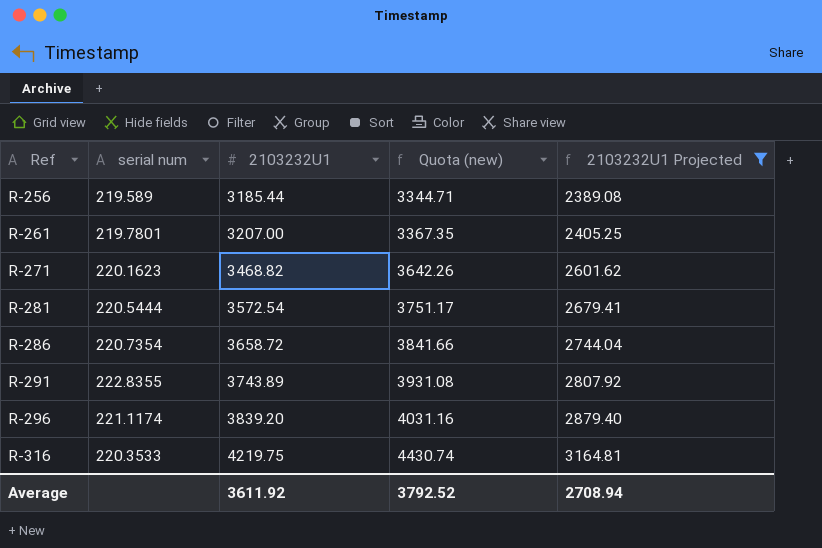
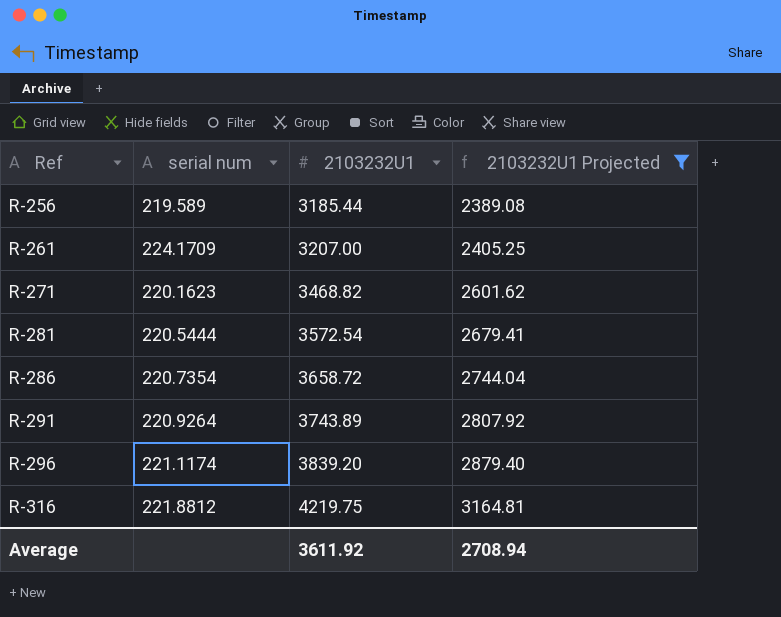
column Quota (new) | formula: [2103232U1] * 1.05 -> none
R-261 | serial num: 219.7801 -> 224.1709
R-291 | serial num: 222.8355 -> 220.9264
R-316 | serial num: 220.3533 -> 221.8812

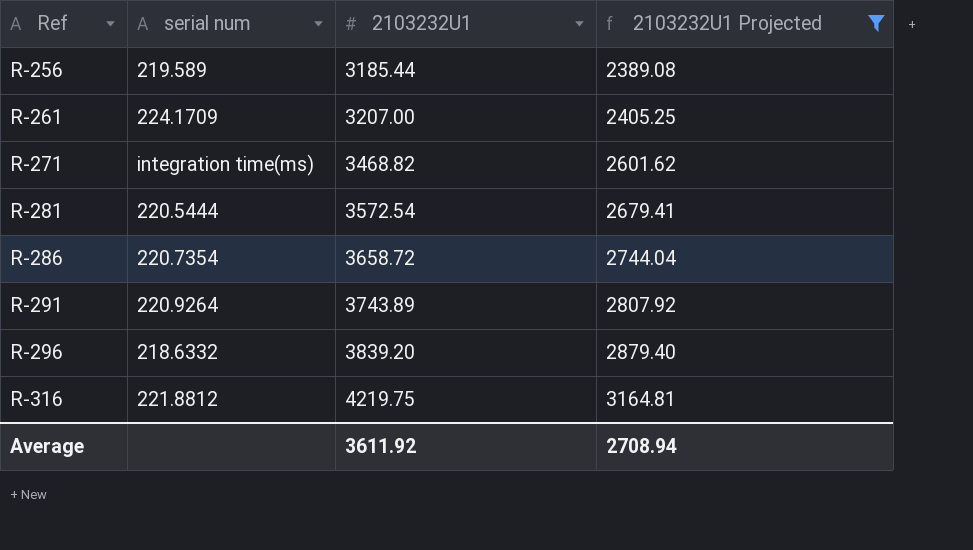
R-271 | serial num: 220.1623 -> integration time(ms)
R-296 | serial num: 221.1174 -> 218.6332

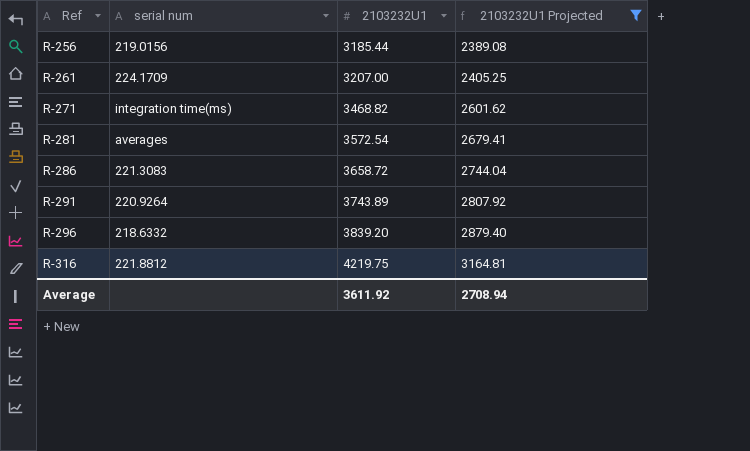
R-256 | serial num: 219.589 -> 219.0156
R-281 | serial num: 220.5444 -> averages
R-286 | serial num: 220.7354 -> 221.3083

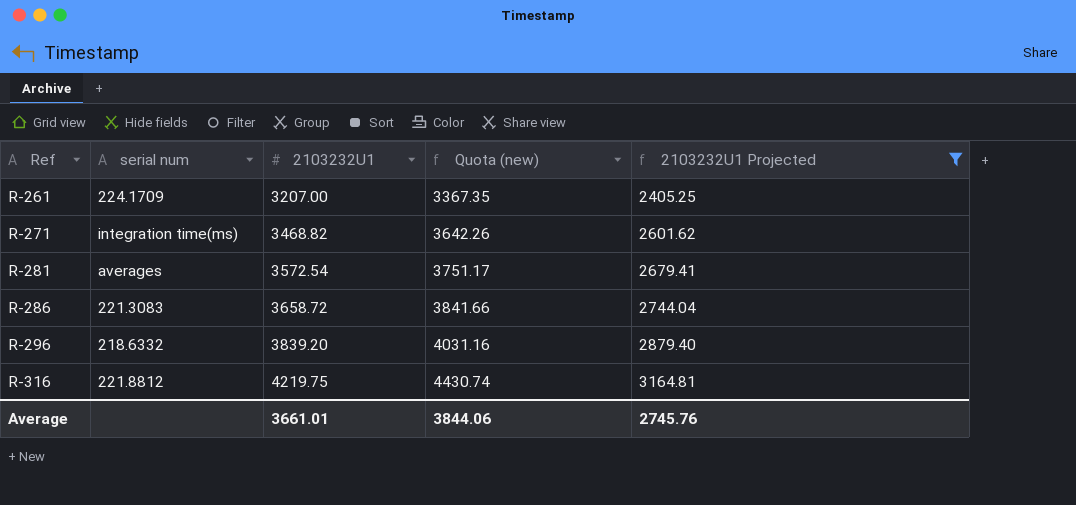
column Quota (new) | formula: none -> [2103232U1] * 1.05
row R-256: 219.0156 | 3185.44 | 2389.08 -> none
row R-291: 220.9264 | 3743.89 | 2807.92 -> none
Average | 2103232U1: 3611.92 -> 3661.01
Average | 2103232U1 Projected: 2708.94 -> 2745.76

